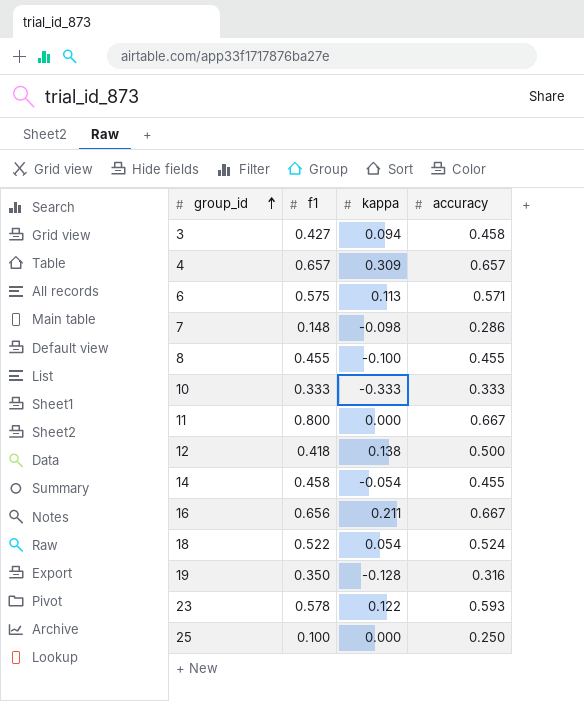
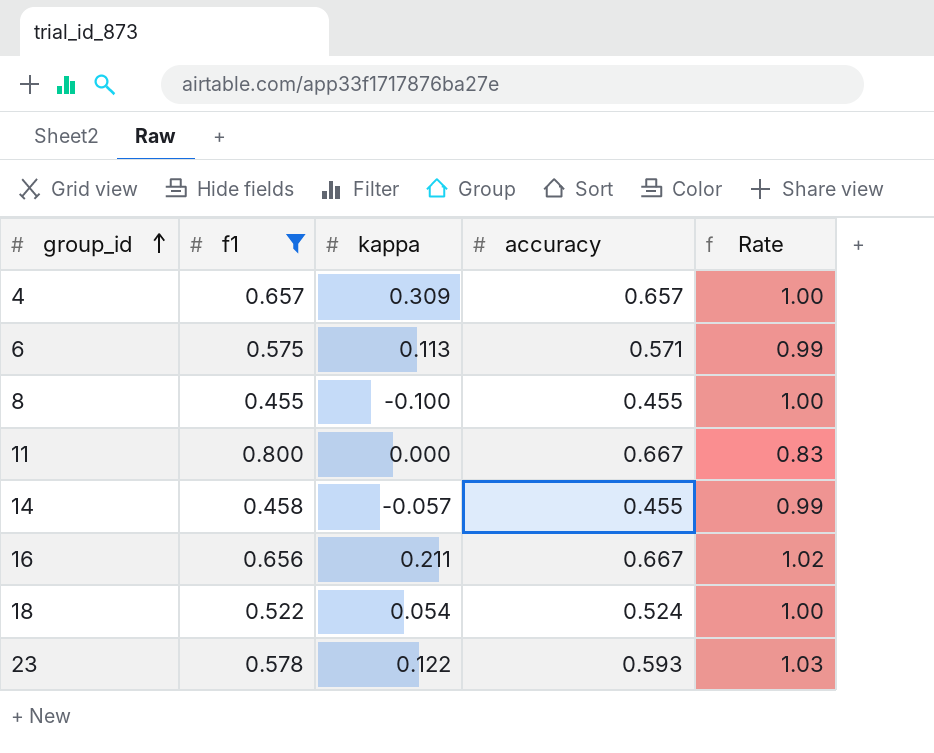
filter: none -> f1 >= 0.455
column Rate | formula: none -> [accuracy] / [f1]
14 | kappa: -0.054 -> -0.057

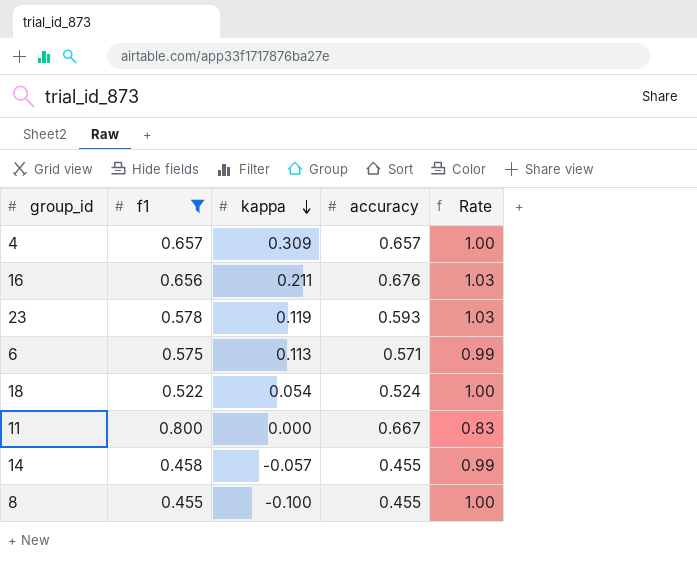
row order: group_id ascending -> kappa descending
16 | accuracy: 0.667 -> 0.676
16 | Rate: 1.02 -> 1.03
23 | kappa: 0.122 -> 0.119

